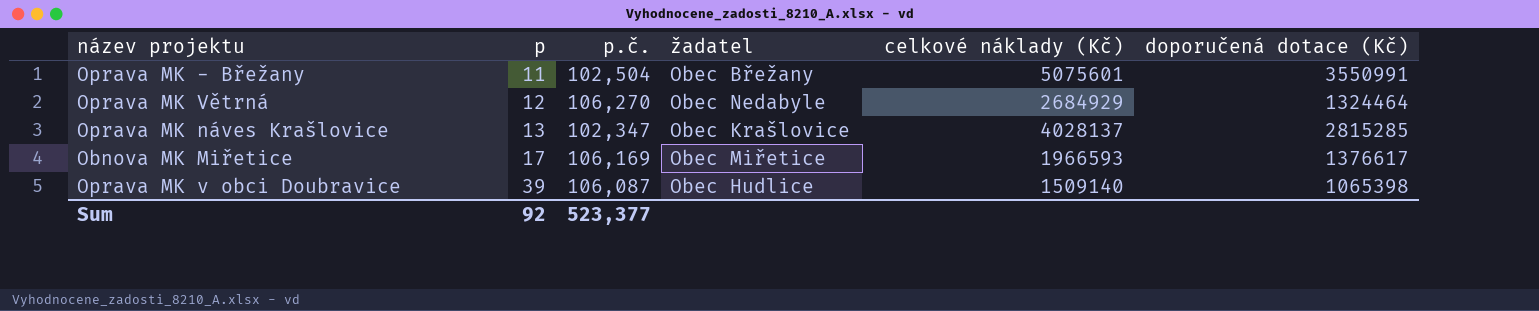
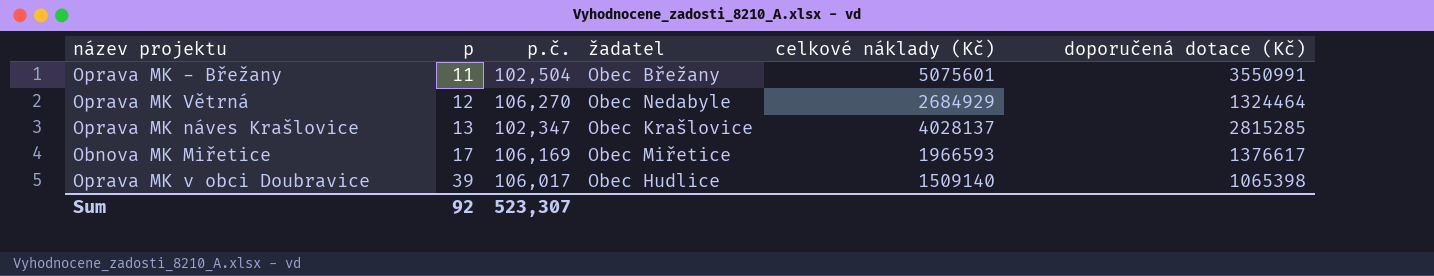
Oprava MK v obci Doubravice | p.č.: 106,087 -> 106,017
Sum | p.č.: 523,377 -> 523,307

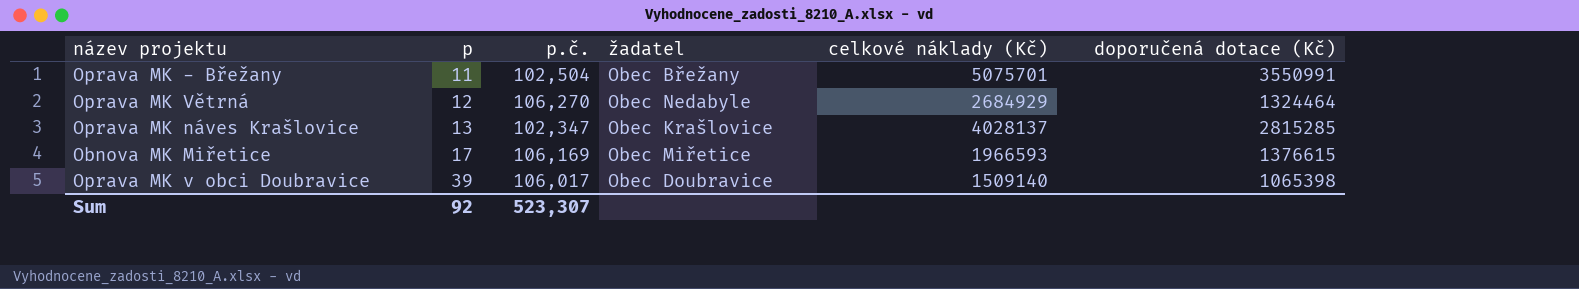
Oprava MK - Břežany | celkové náklady (Kč): 5075601 -> 5075701
Obnova MK Miřetice | doporučená dotace (Kč): 1376617 -> 1376615
Oprava MK v obci Doubravice | žadatel: Obec Hudlice -> Obec Doubravice

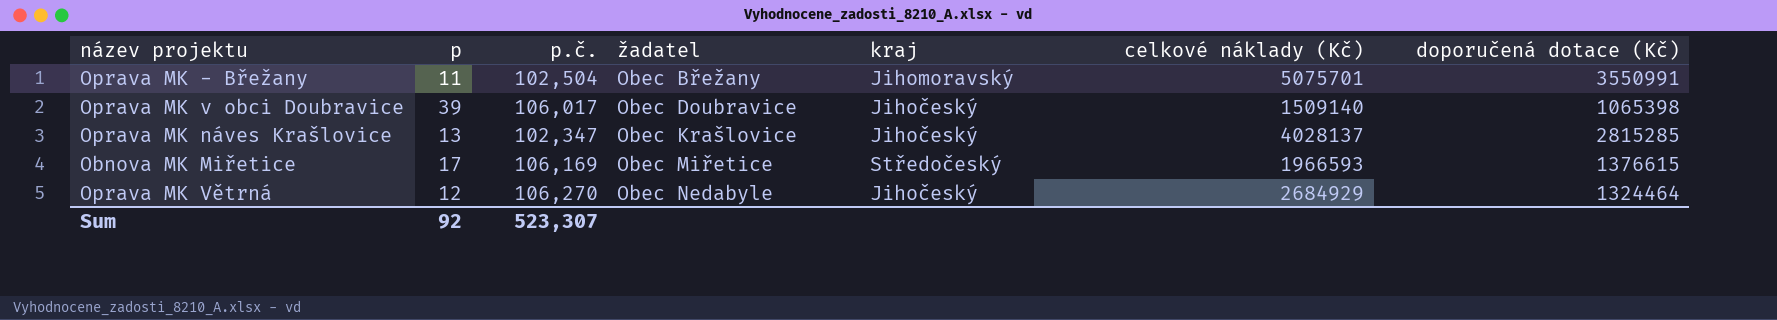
row order: p ascending -> žadatel ascending
column kraj | position: none -> 5

